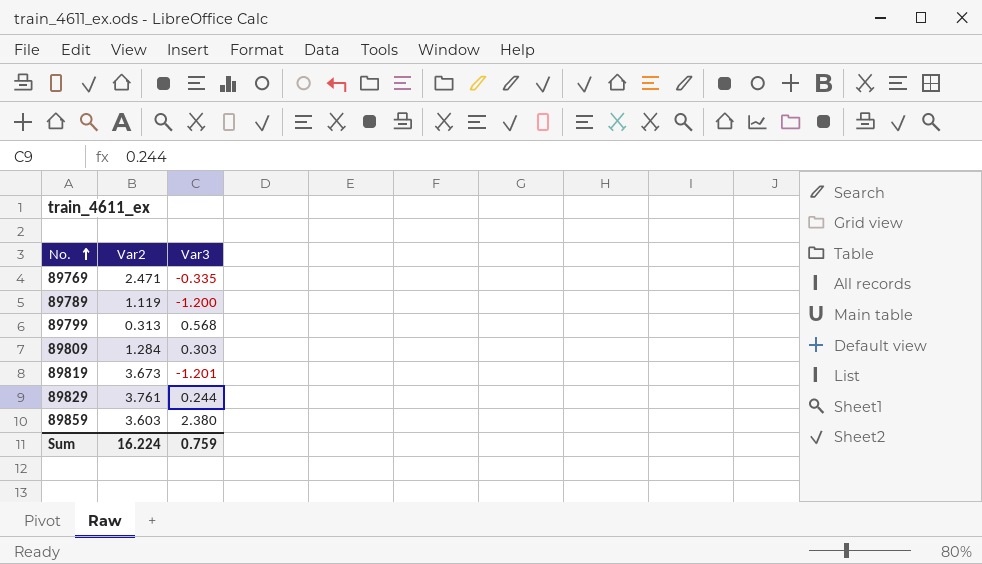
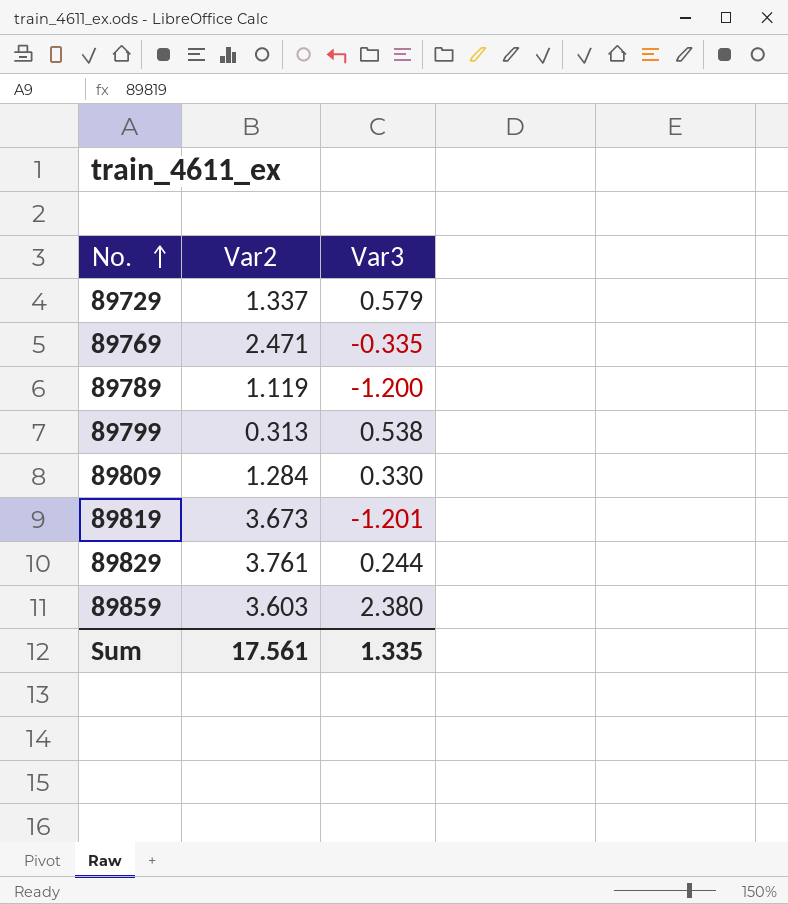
row 89729: none -> 1.337 | 0.579
89799 | Var3: 0.568 -> 0.538
89809 | Var3: 0.303 -> 0.330
Sum | Var2: 16.224 -> 17.561
Sum | Var3: 0.759 -> 1.335

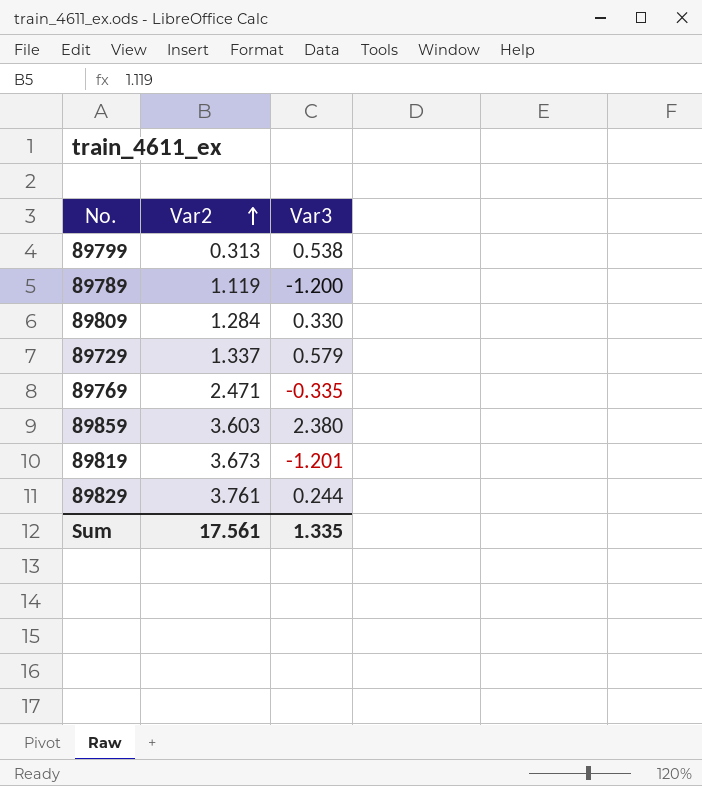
row order: No. ascending -> Var2 ascending

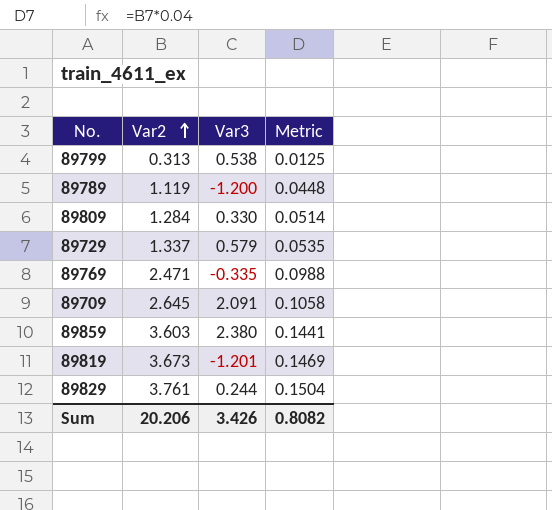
column Metric | formula: none -> [Var2] * 0.04
row 89709: none -> 2.645 | 2.091 | 0.1058
Sum | Var2: 17.561 -> 20.206
Sum | Var3: 1.335 -> 3.426

